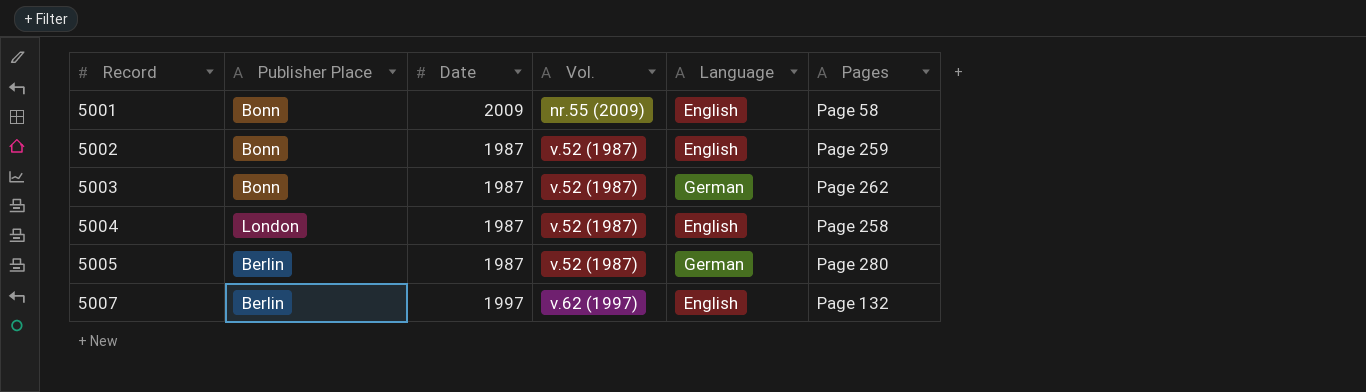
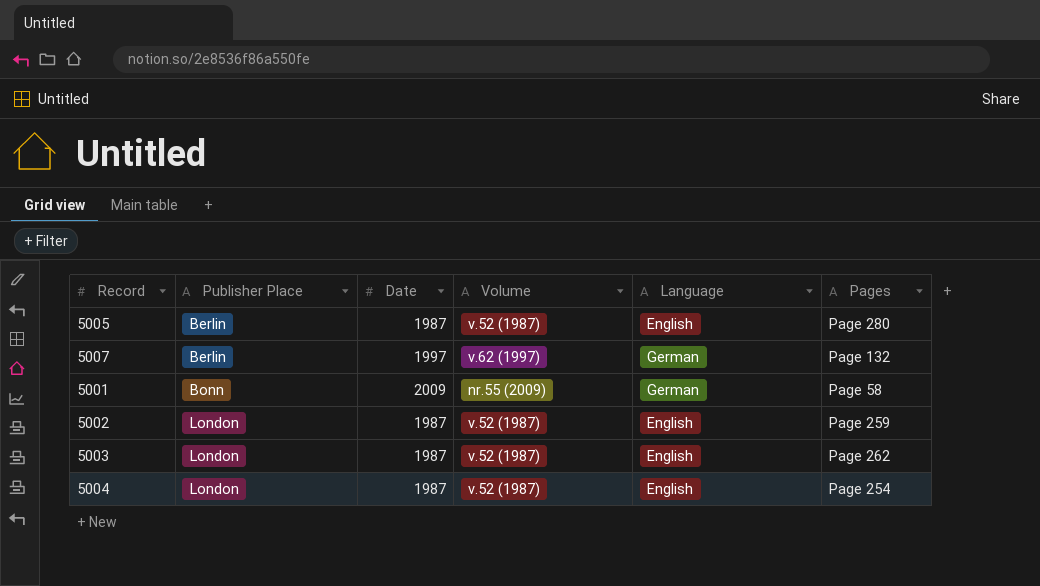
row order: Record ascending -> Publisher Place ascending
column name: Vol. -> Volume
5005 | Language: German -> English
5007 | Language: English -> German
5001 | Language: English -> German
5002 | Publisher Place: Bonn -> London
5003 | Publisher Place: Bonn -> London
5003 | Language: German -> English
5004 | Pages: Page 258 -> Page 254

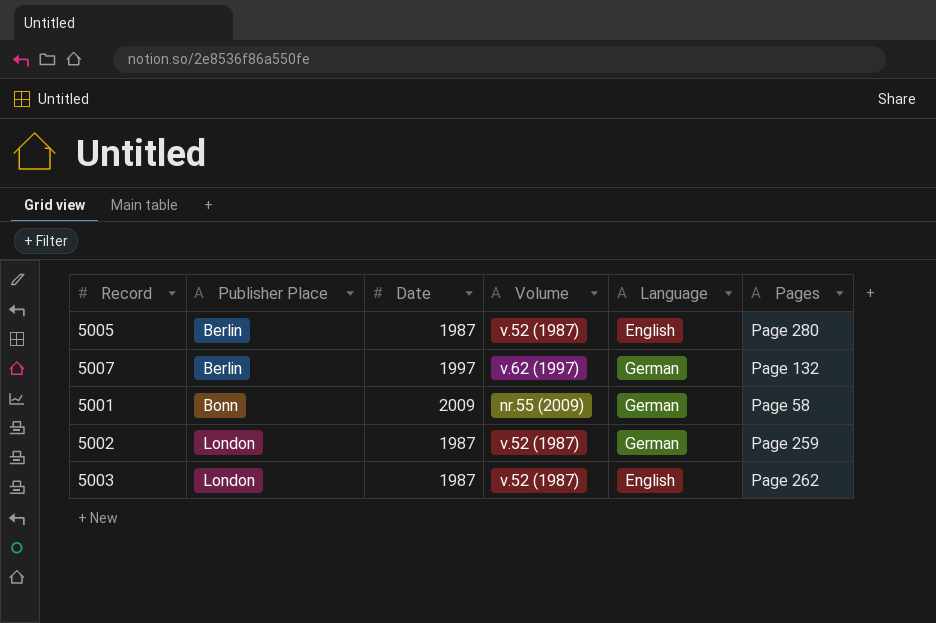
row 5004: London | 1987 | v.52 (1987) | English | Page 254 -> none
5002 | Language: English -> German

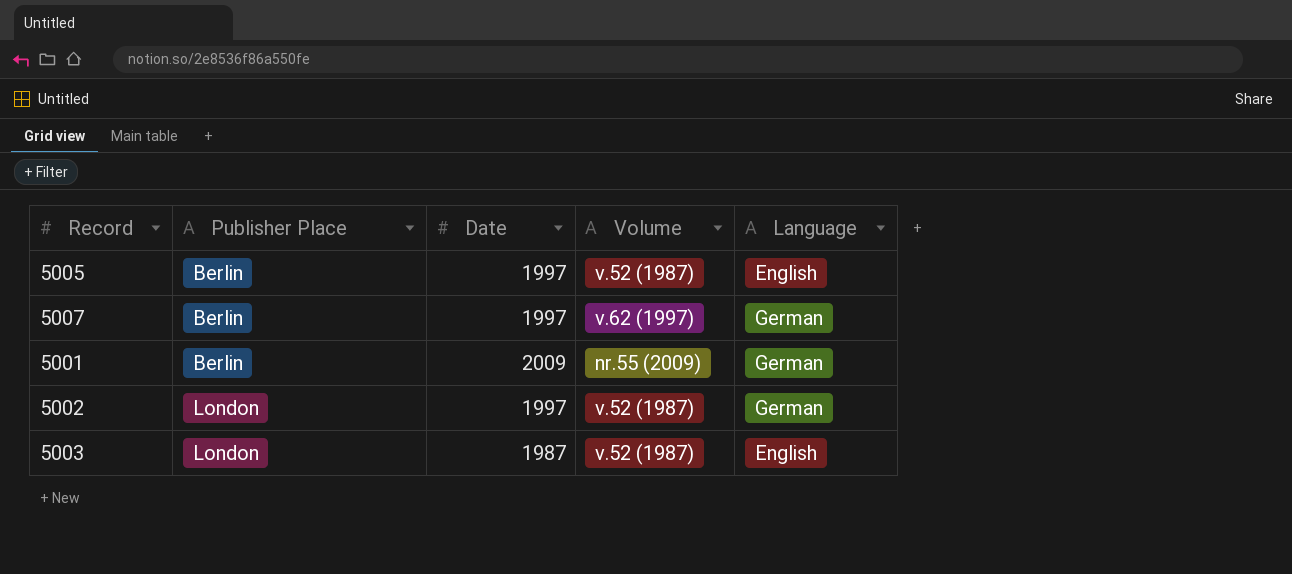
column Pages | position: 6 -> none
5005 | Date: 1987 -> 1997
5001 | Publisher Place: Bonn -> Berlin
5002 | Date: 1987 -> 1997

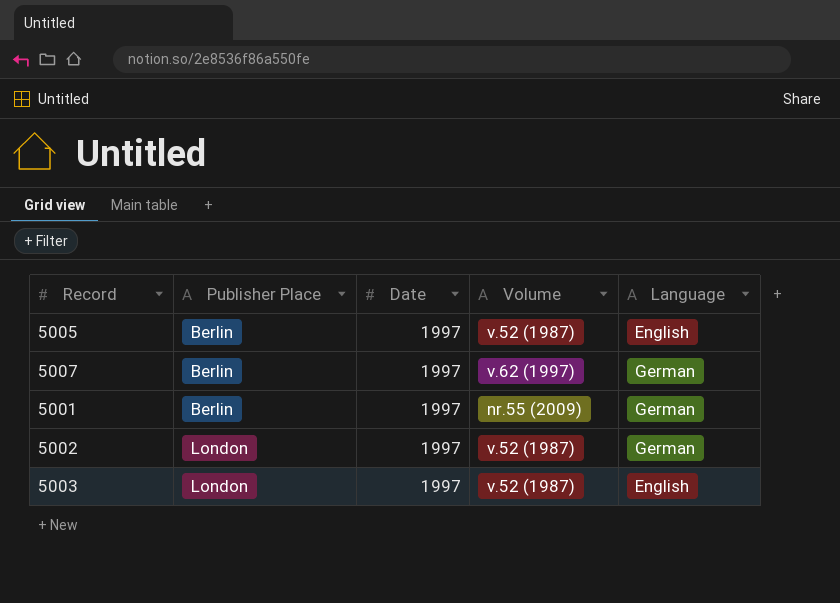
5001 | Date: 2009 -> 1997
5003 | Date: 1987 -> 1997

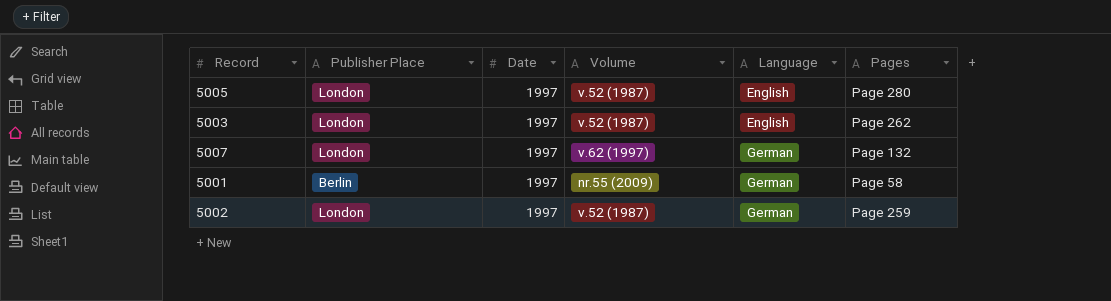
row order: Publisher Place ascending -> Language ascending
column Pages | position: none -> 6
5005 | Publisher Place: Berlin -> London
5007 | Publisher Place: Berlin -> London

